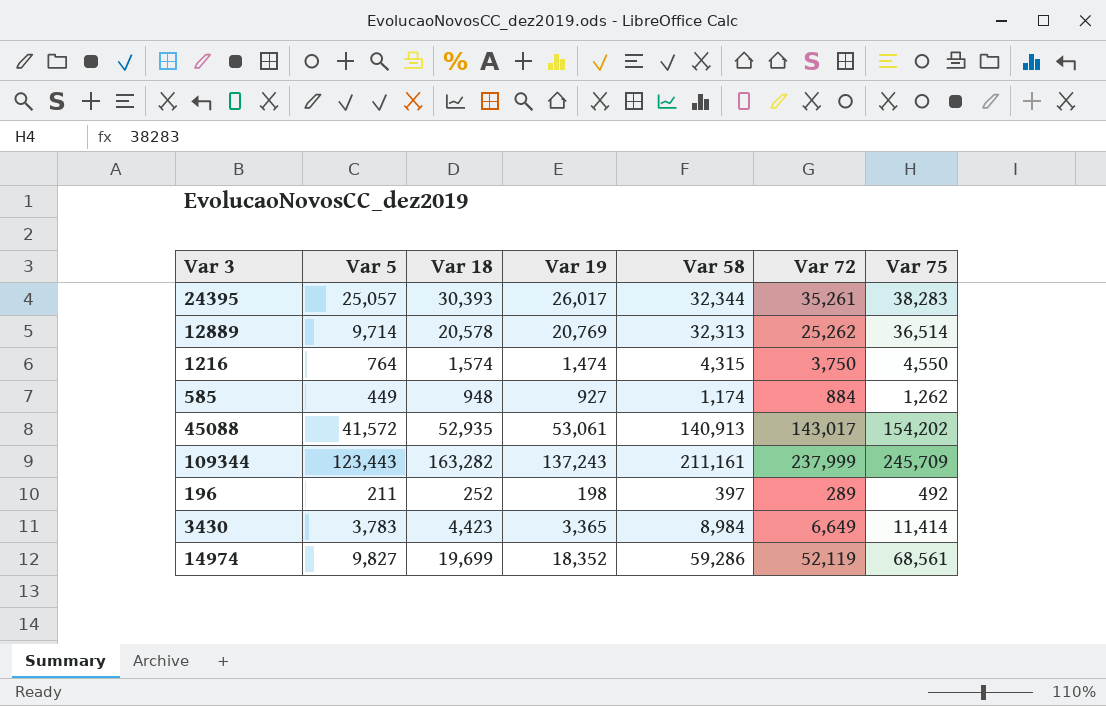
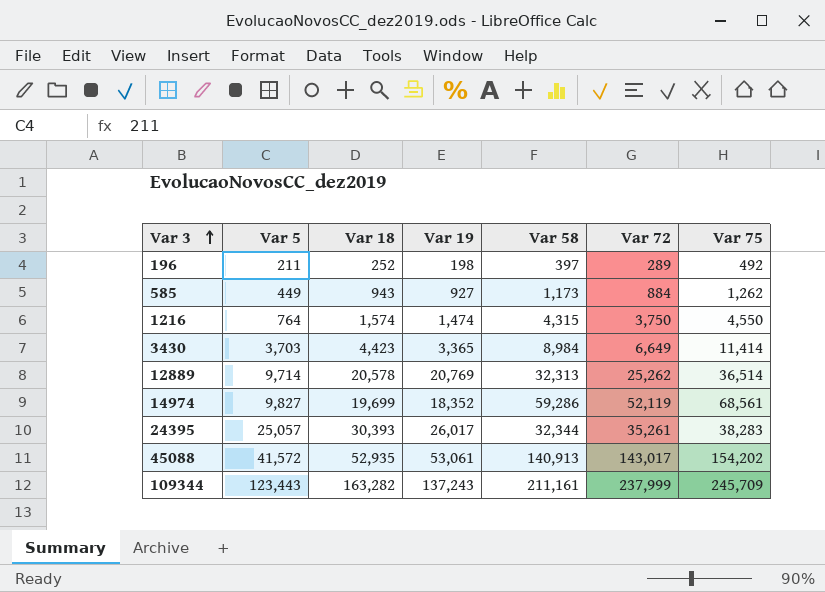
row order: none -> Var 3 ascending
585 | Var 18: 948 -> 943
585 | Var 58: 1,174 -> 1,173
3430 | Var 5: 3,783 -> 3,703

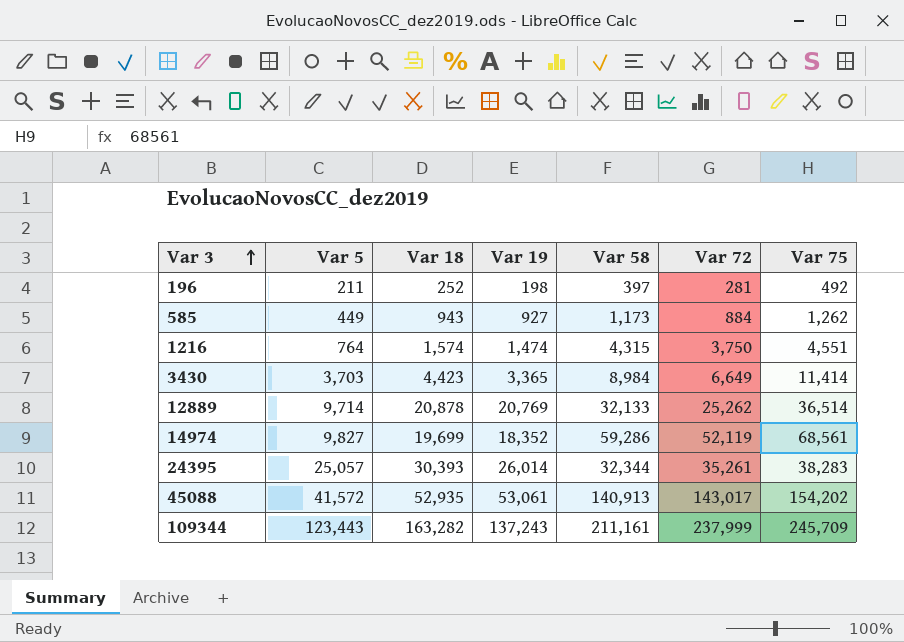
196 | Var 72: 289 -> 281
1216 | Var 75: 4,550 -> 4,551
12889 | Var 18: 20,578 -> 20,878
12889 | Var 58: 32,313 -> 32,133
24395 | Var 19: 26,017 -> 26,014

